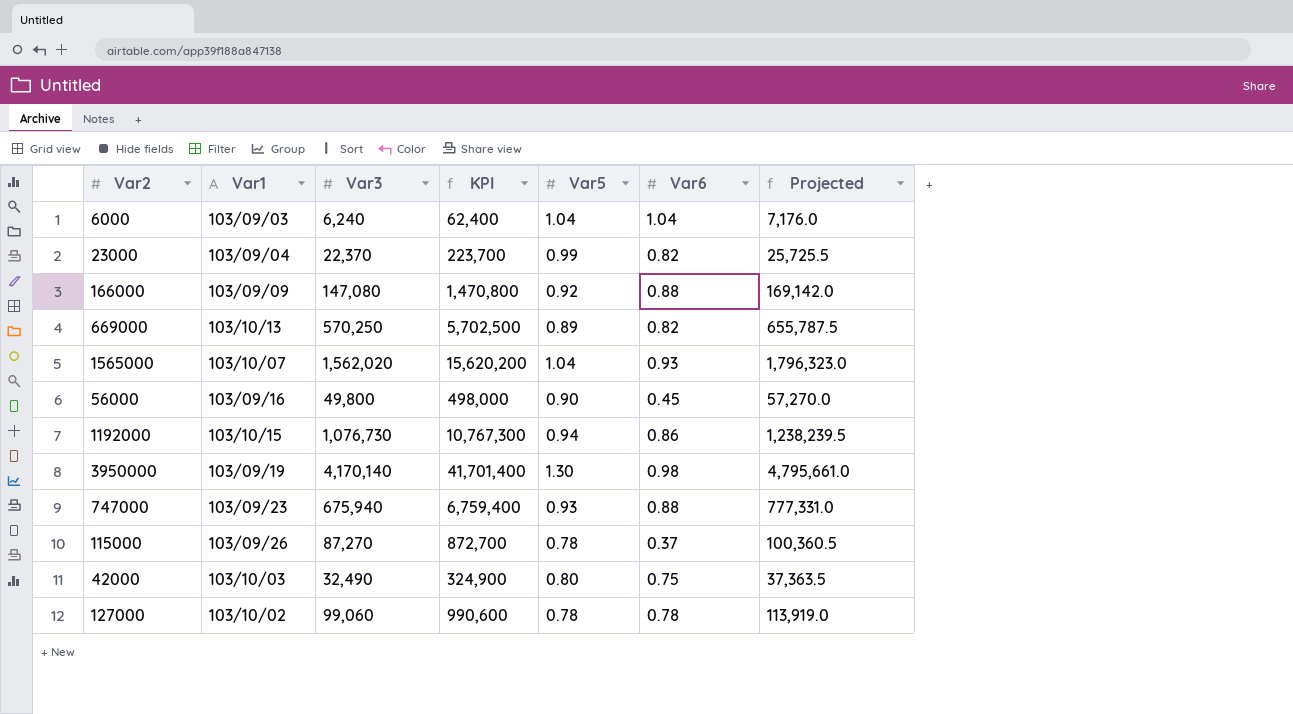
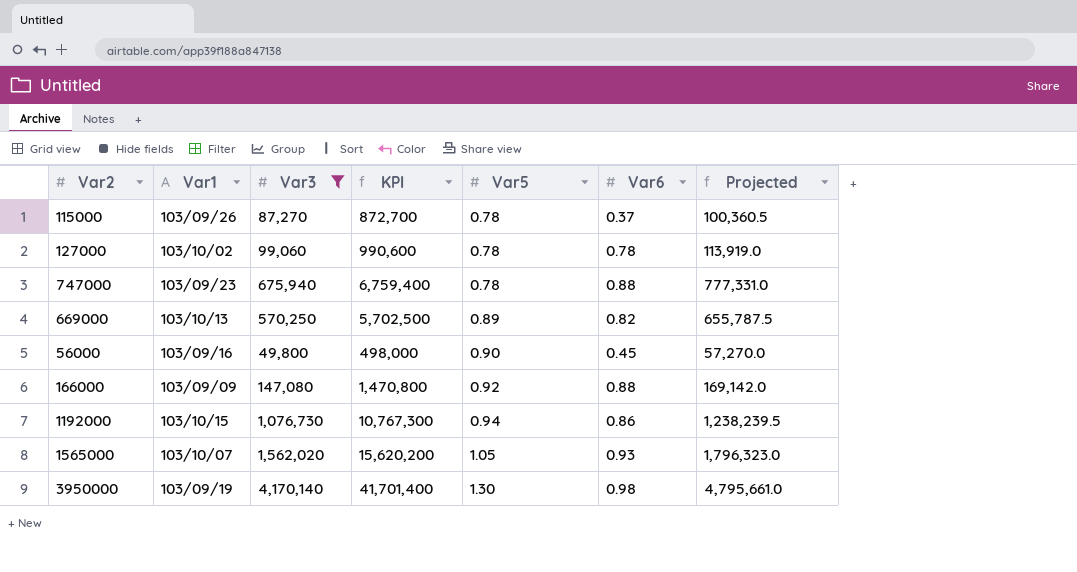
filter: none -> Var3 >= 49,800
row order: none -> Var5 ascending
747000 | Var5: 0.93 -> 0.78
1565000 | Var5: 1.04 -> 1.05

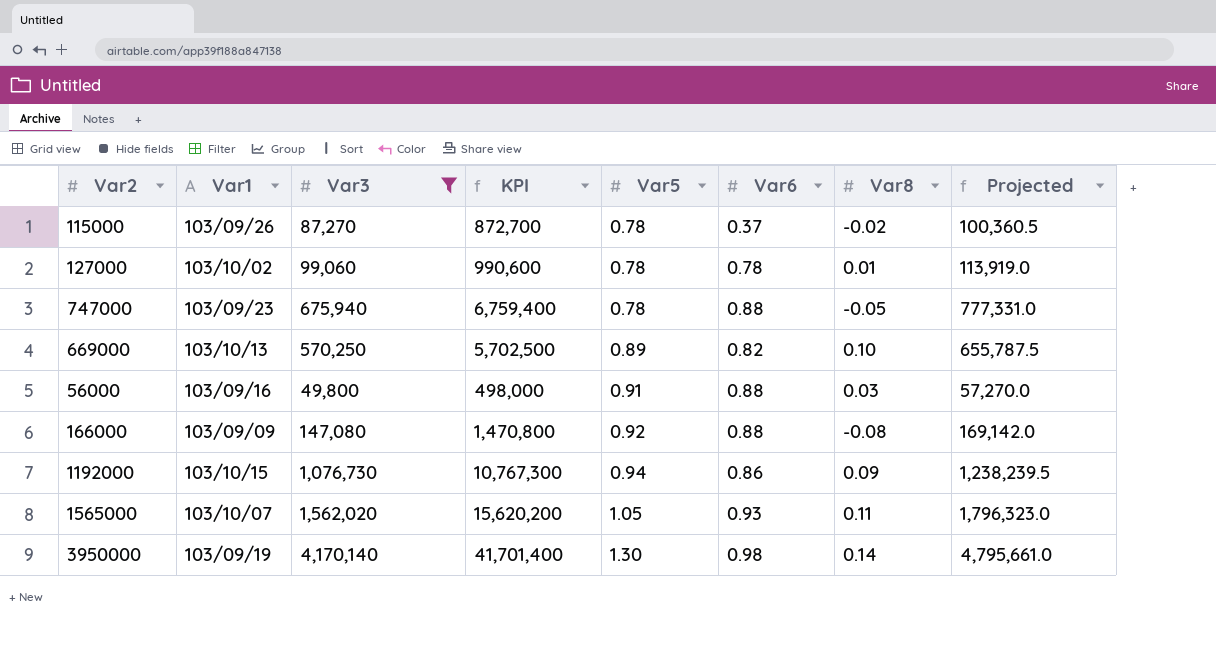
column Var8 | position: none -> 7
56000 | Var5: 0.90 -> 0.91
56000 | Var6: 0.45 -> 0.88

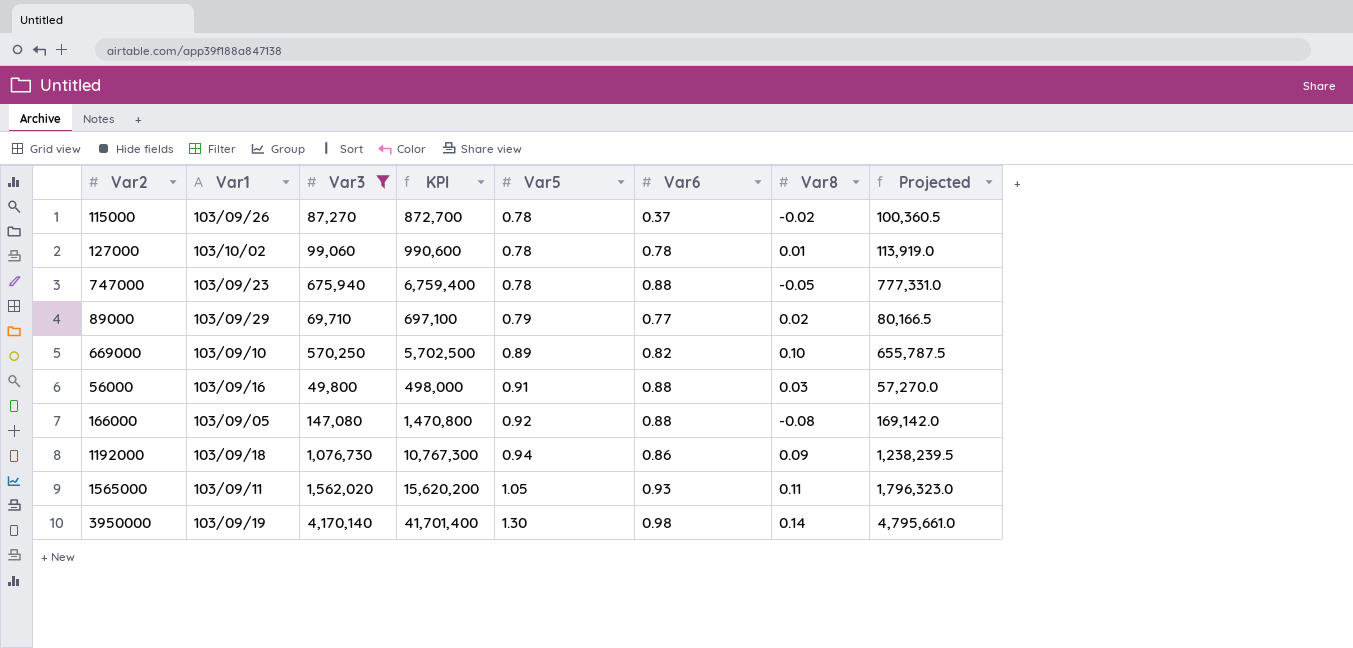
row 89000: none -> 103/09/29 | 69,710 | 697,100 | 0.79 | 0.77 | 0.02 | 80,166.5
669000 | Var1: 103/10/13 -> 103/09/10
166000 | Var1: 103/09/09 -> 103/09/05
1192000 | Var1: 103/10/15 -> 103/09/18
1565000 | Var1: 103/10/07 -> 103/09/11

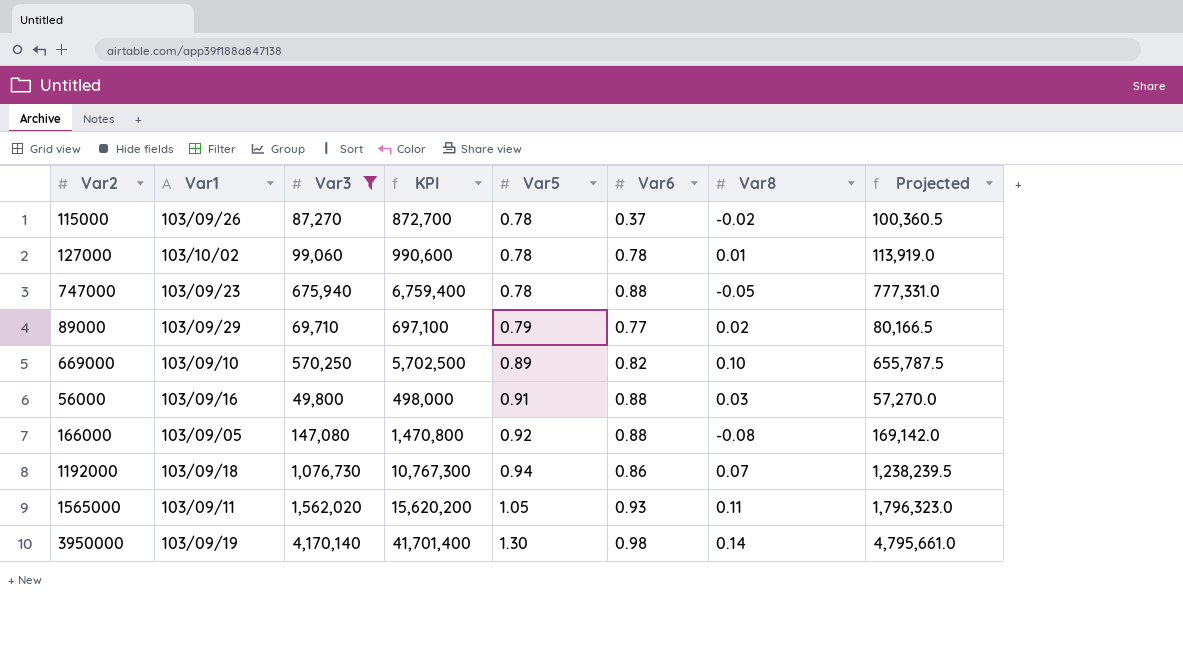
1192000 | Var8: 0.09 -> 0.07

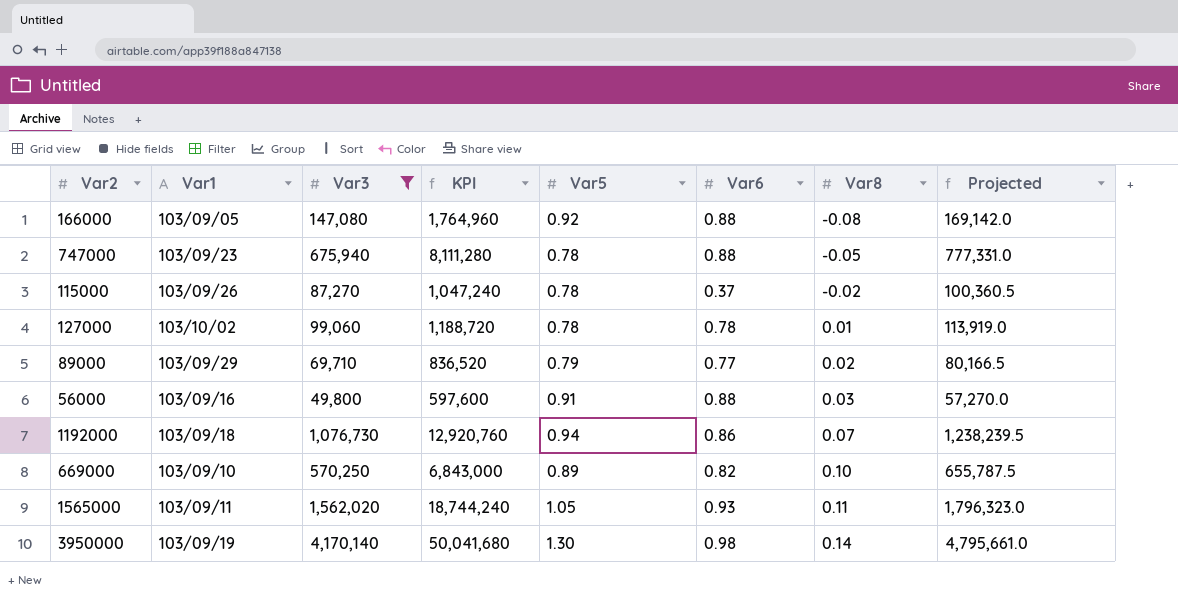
row order: Var5 ascending -> Var8 ascending
column KPI | formula: [Var3] * 10 -> [Var3] * 12

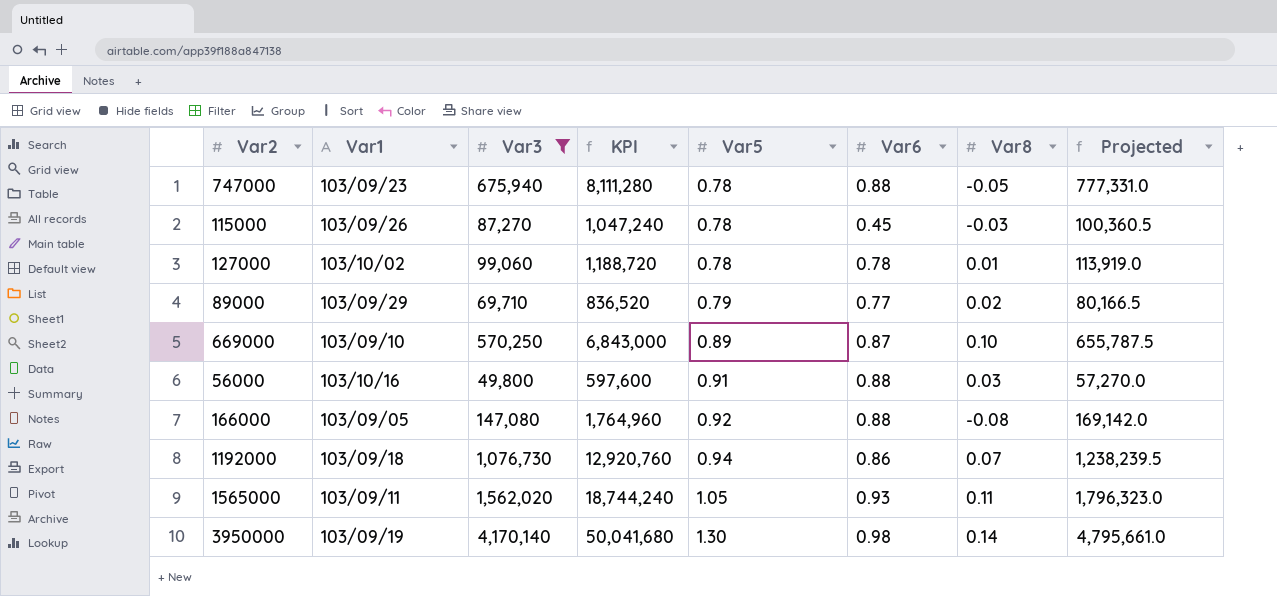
row order: Var8 ascending -> Var5 ascending
115000 | Var6: 0.37 -> 0.45
115000 | Var8: -0.02 -> -0.03
669000 | Var6: 0.82 -> 0.87
56000 | Var1: 103/09/16 -> 103/10/16

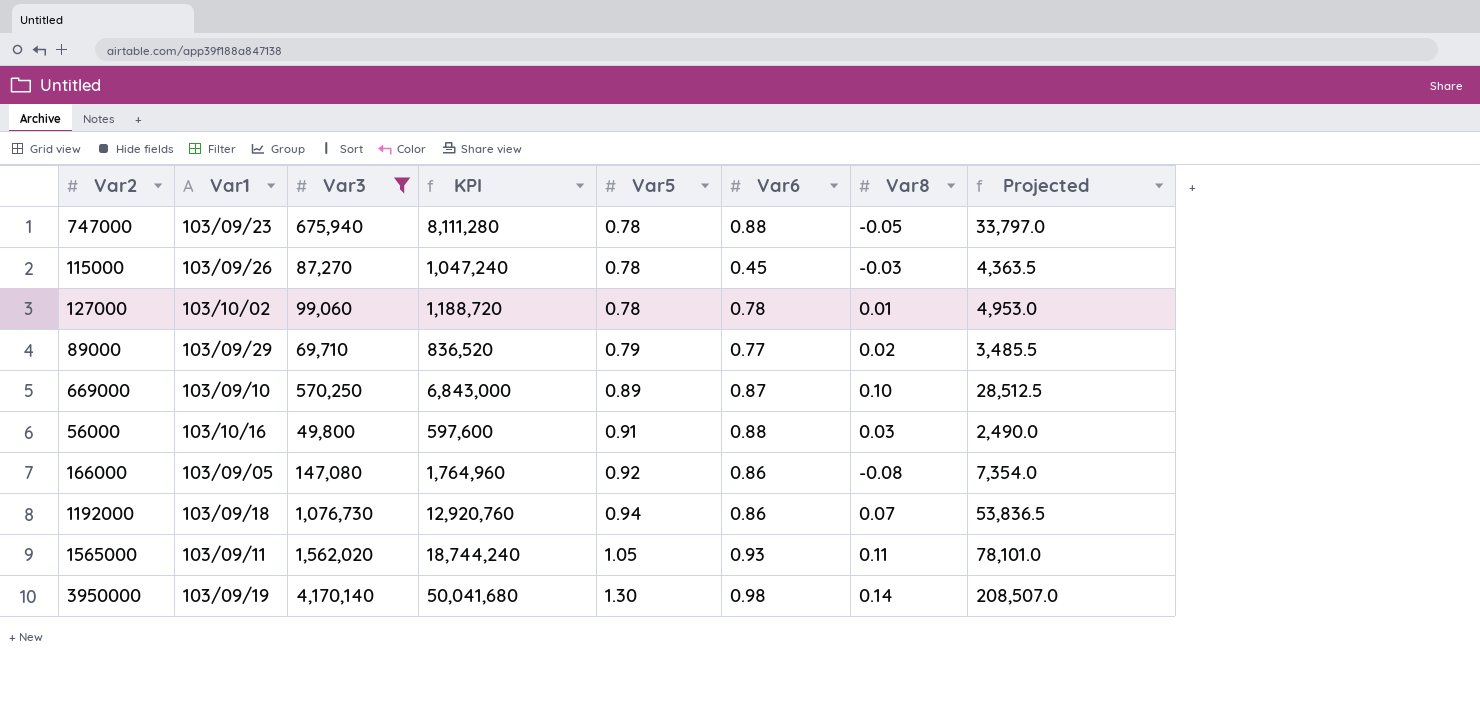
column Projected | formula: [Var3] * 1.15 -> [Var3] * 0.05
166000 | Var6: 0.88 -> 0.86

